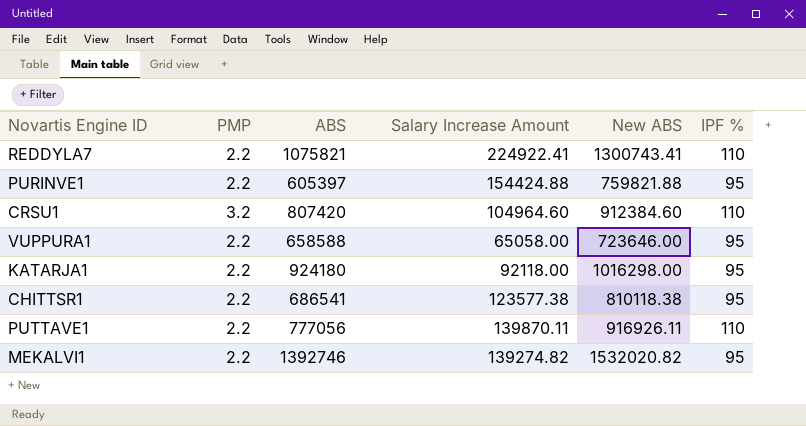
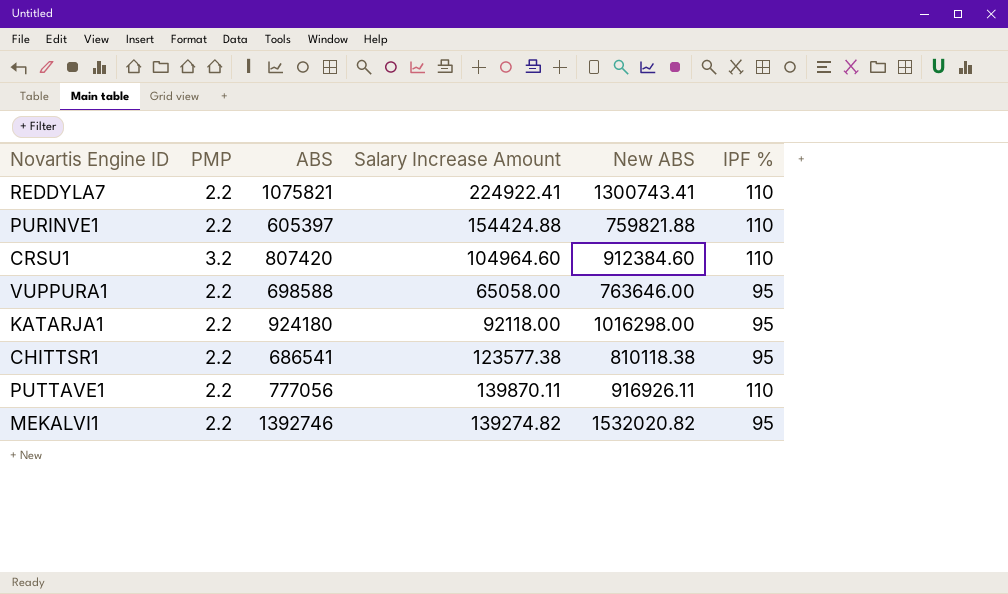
PURINVE1 | IPF %: 95 -> 110
VUPPURA1 | ABS: 658588 -> 698588
VUPPURA1 | New ABS: 723646.00 -> 763646.00

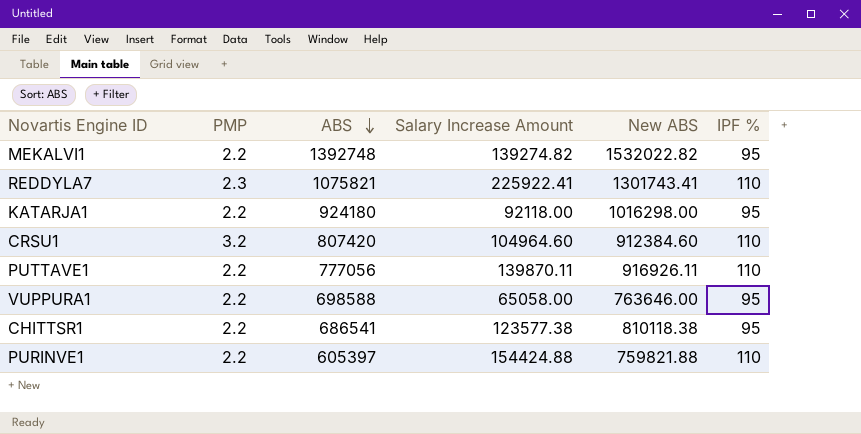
row order: none -> ABS descending
MEKALVI1 | ABS: 1392746 -> 1392748
MEKALVI1 | New ABS: 1532020.82 -> 1532022.82
REDDYLA7 | PMP: 2.2 -> 2.3
REDDYLA7 | Salary Increase Amount: 224922.41 -> 225922.41
REDDYLA7 | New ABS: 1300743.41 -> 1301743.41

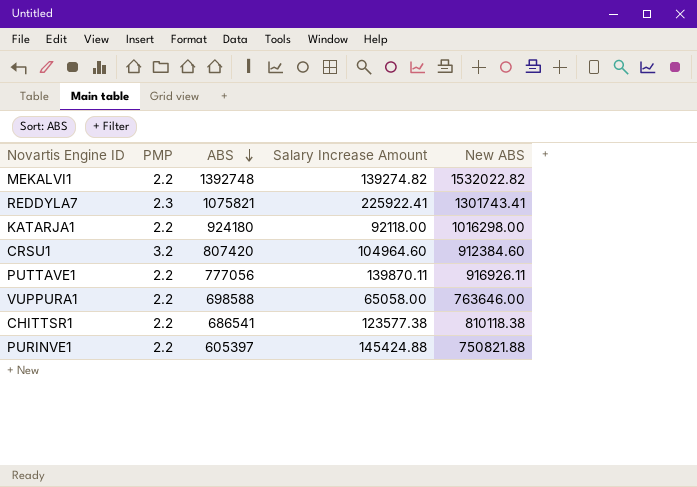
column IPF % | position: 6 -> none
PURINVE1 | Salary Increase Amount: 154424.88 -> 145424.88
PURINVE1 | New ABS: 759821.88 -> 750821.88

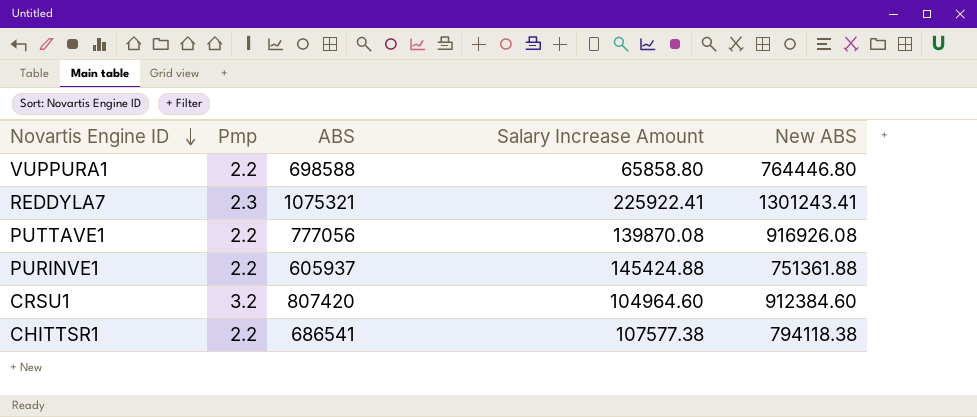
row order: ABS descending -> Novartis Engine ID descending
column name: PMP -> Pmp
row MEKALVI1: 2.2 | 1392748 | 139274.82 | 1532022.82 -> none
row KATARJA1: 2.2 | 924180 | 92118.00 | 1016298.00 -> none
VUPPURA1 | Salary Increase Amount: 65058.00 -> 65858.80
VUPPURA1 | New ABS: 763646.00 -> 764446.80
REDDYLA7 | ABS: 1075821 -> 1075321
REDDYLA7 | New ABS: 1301743.41 -> 1301243.41
PUTTAVE1 | Salary Increase Amount: 139870.11 -> 139870.08
PUTTAVE1 | New ABS: 916926.11 -> 916926.08
PURINVE1 | ABS: 605397 -> 605937
PURINVE1 | New ABS: 750821.88 -> 751361.88
CHITTSR1 | Salary Increase Amount: 123577.38 -> 107577.38
CHITTSR1 | New ABS: 810118.38 -> 794118.38

